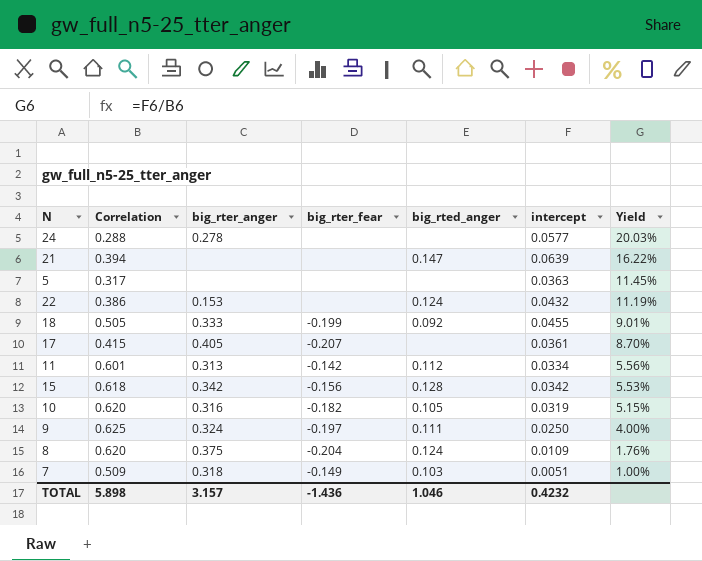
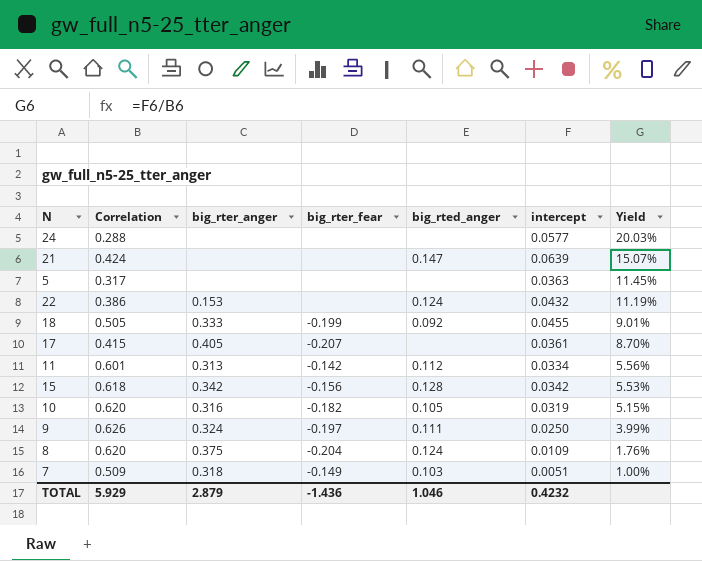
24 | big_rter_anger: 0.278 -> none
21 | Correlation: 0.394 -> 0.424
21 | Yield: 16.22% -> 15.07%
9 | Correlation: 0.625 -> 0.626
9 | Yield: 4.00% -> 3.99%
TOTAL | Correlation: 5.898 -> 5.929
TOTAL | big_rter_anger: 3.157 -> 2.879

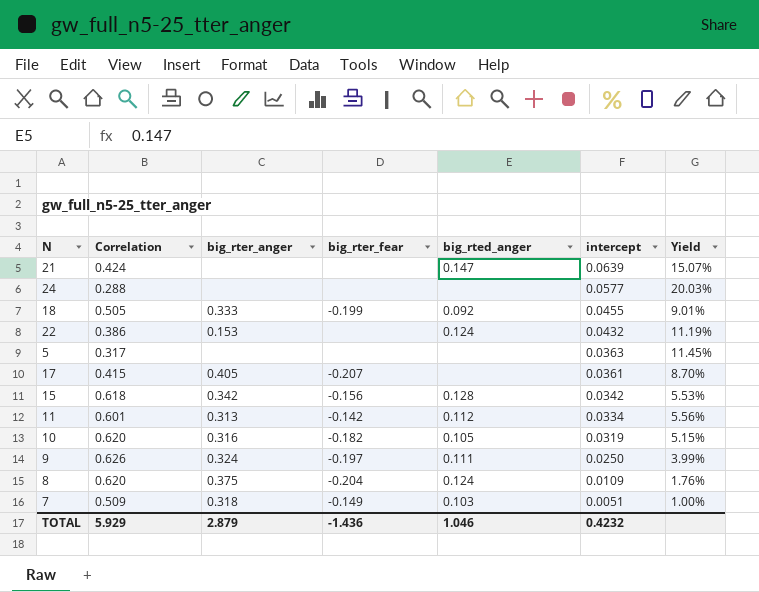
row order: Yield descending -> intercept descending

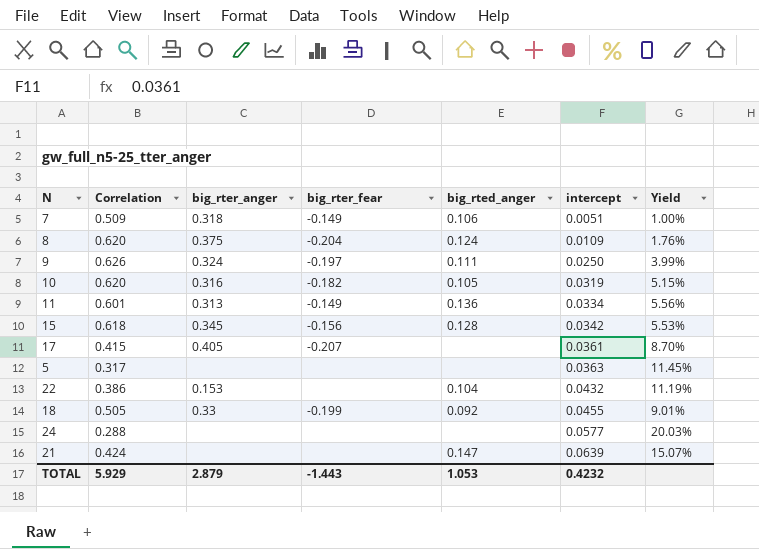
row order: intercept descending -> intercept ascending
7 | big_rted_anger: 0.103 -> 0.106
11 | big_rter_fear: -0.142 -> -0.149
11 | big_rted_anger: 0.112 -> 0.136
15 | big_rter_anger: 0.342 -> 0.345
22 | big_rted_anger: 0.124 -> 0.104
18 | big_rter_anger: 0.333 -> 0.33
TOTAL | big_rter_fear: -1.436 -> -1.443
TOTAL | big_rted_anger: 1.046 -> 1.053

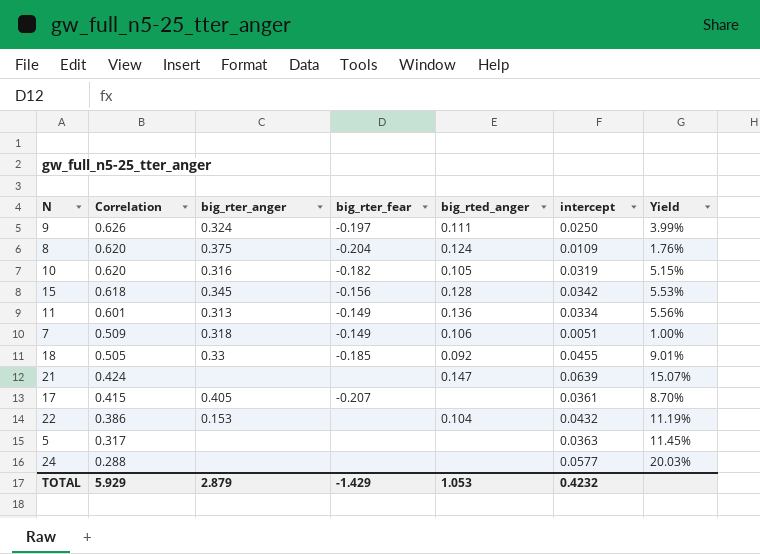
row order: intercept ascending -> Correlation descending
18 | big_rter_fear: -0.199 -> -0.185
TOTAL | big_rter_fear: -1.443 -> -1.429

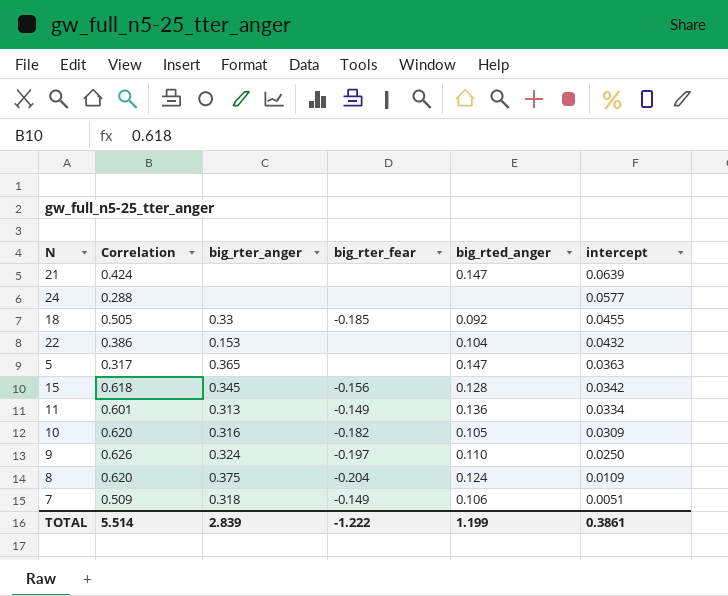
row order: Correlation descending -> intercept descending
column Yield | formula: [intercept] / [Correlation] -> none
row 17: 0.415 | 0.405 | -0.207 | none | 0.0361 | 8.70% -> none
5 | big_rter_anger: none -> 0.365
5 | big_rted_anger: none -> 0.147
10 | intercept: 0.0319 -> 0.0309
9 | big_rted_anger: 0.111 -> 0.110
TOTAL | Correlation: 5.929 -> 5.514
TOTAL | big_rter_anger: 2.879 -> 2.839
TOTAL | big_rter_fear: -1.429 -> -1.222
TOTAL | big_rted_anger: 1.053 -> 1.199
TOTAL | intercept: 0.4232 -> 0.3861

